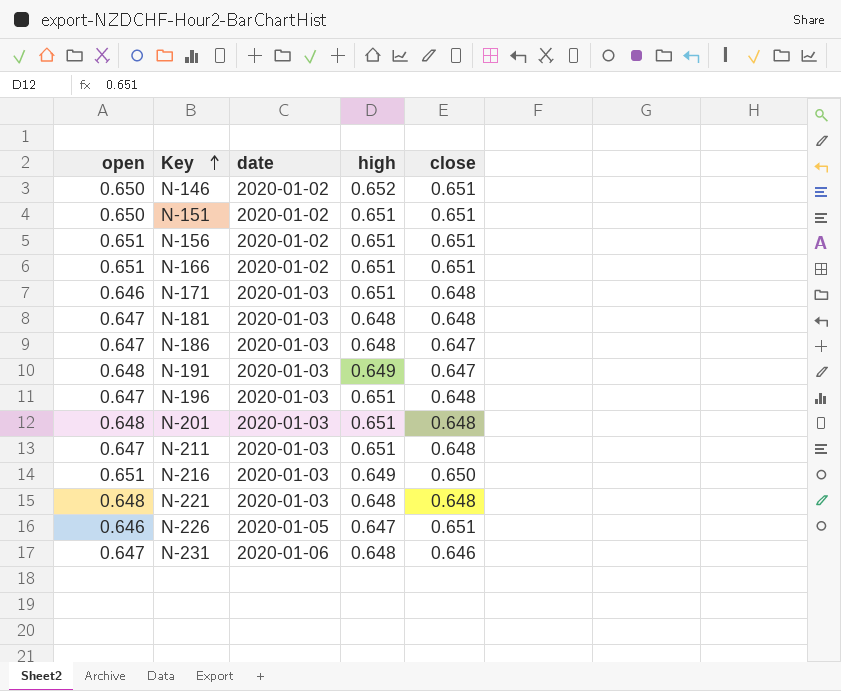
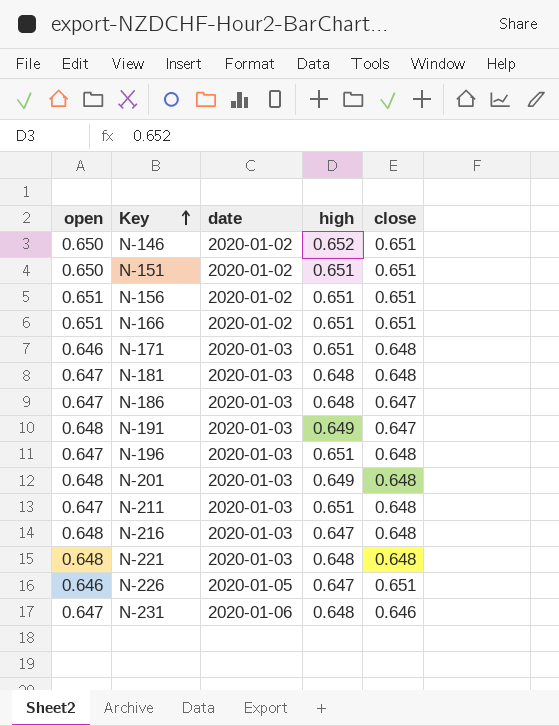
N-201 | high: 0.651 -> 0.649
N-216 | open: 0.651 -> 0.648
N-216 | high: 0.649 -> 0.647
N-216 | close: 0.650 -> 0.648

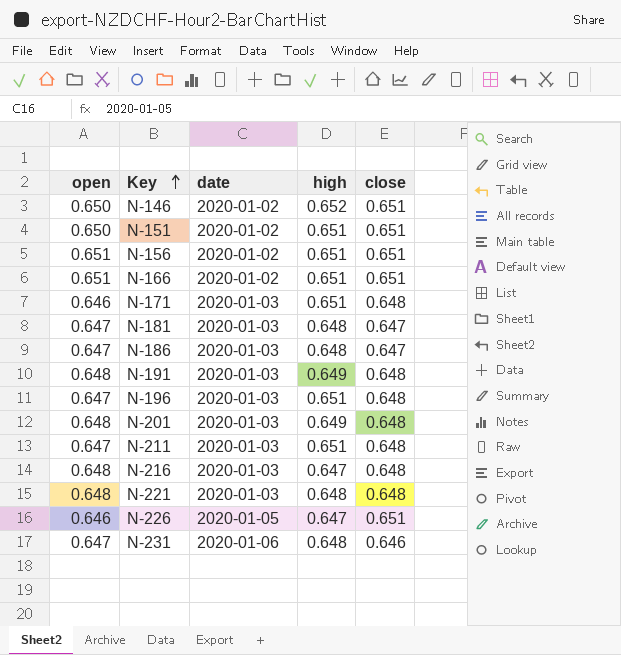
N-181 | close: 0.648 -> 0.647
N-191 | close: 0.647 -> 0.648

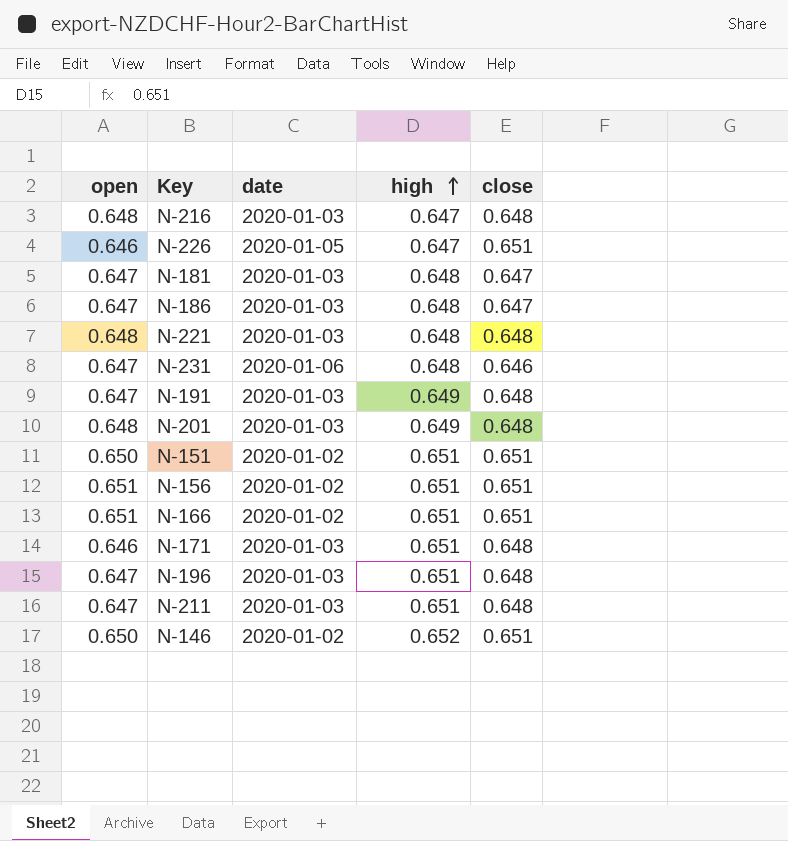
row order: Key ascending -> high ascending
N-191 | open: 0.648 -> 0.647

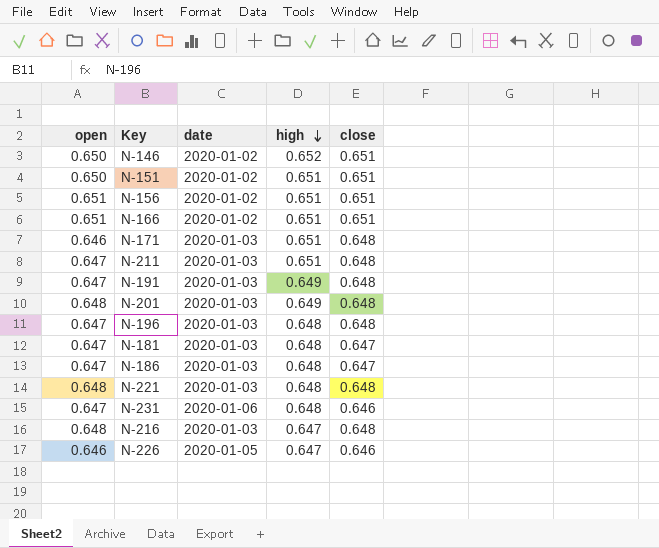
row order: high ascending -> high descending
N-196 | high: 0.651 -> 0.648
N-226 | close: 0.651 -> 0.646

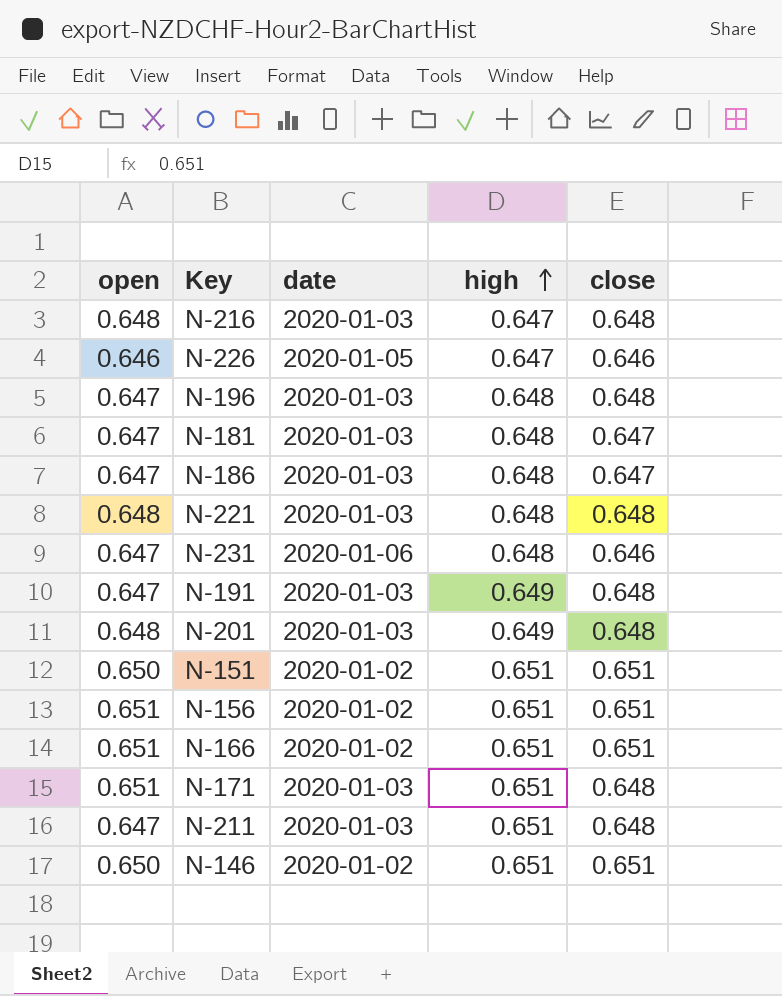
row order: high descending -> high ascending
N-171 | open: 0.646 -> 0.651
N-146 | high: 0.652 -> 0.651

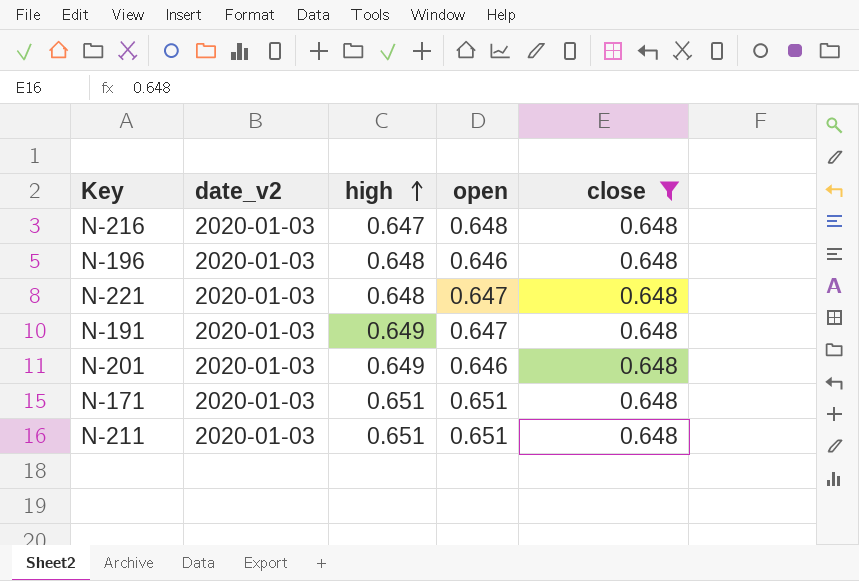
filter: none -> close = 0.648
column name: date -> date_v2
column open | position: 1 -> 4
N-196 | open: 0.647 -> 0.646
N-221 | open: 0.648 -> 0.647
N-201 | open: 0.648 -> 0.646
N-211 | open: 0.647 -> 0.651

